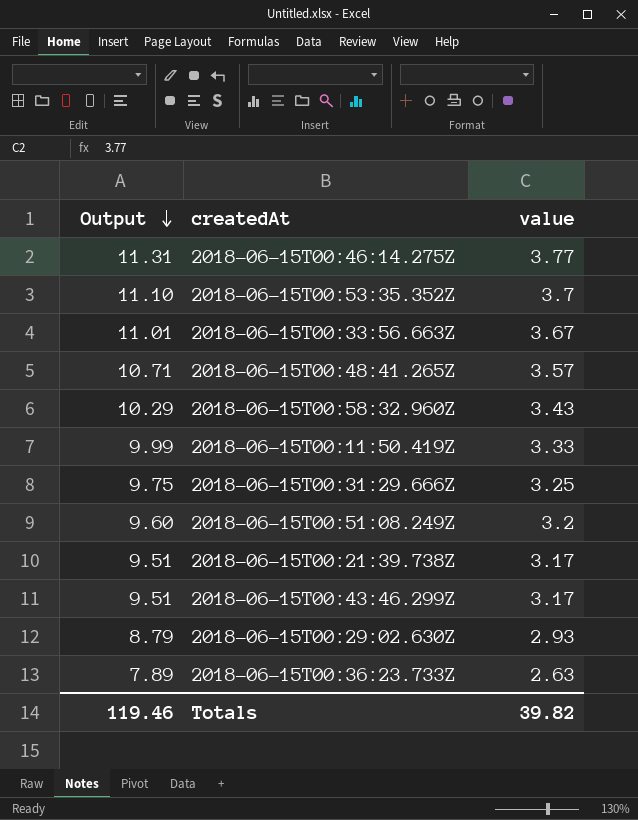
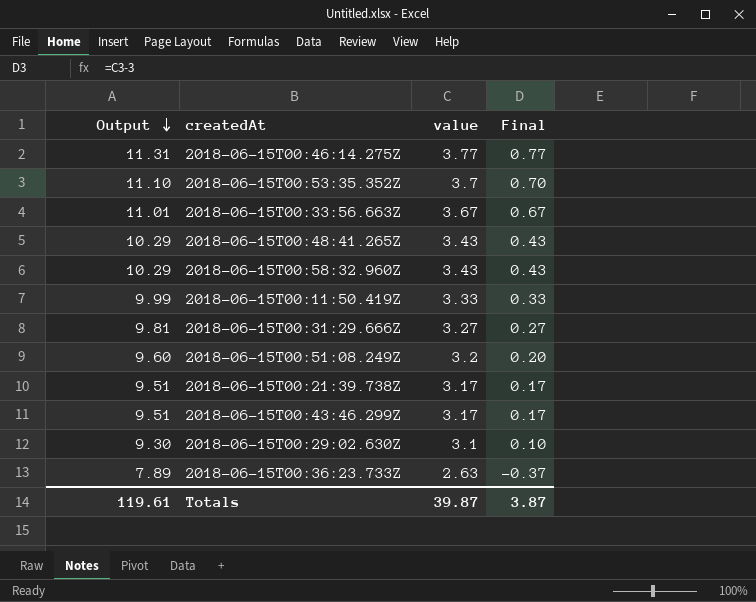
column Final | formula: none -> [value] - 3
2018-06-15T00:48:41.265Z | Output: 10.71 -> 10.29
2018-06-15T00:48:41.265Z | value: 3.57 -> 3.43
2018-06-15T00:31:29.666Z | Output: 9.75 -> 9.81
2018-06-15T00:31:29.666Z | value: 3.25 -> 3.27
2018-06-15T00:29:02.630Z | Output: 8.79 -> 9.30
2018-06-15T00:29:02.630Z | value: 2.93 -> 3.1
Totals | Output: 119.46 -> 119.61
Totals | value: 39.82 -> 39.87

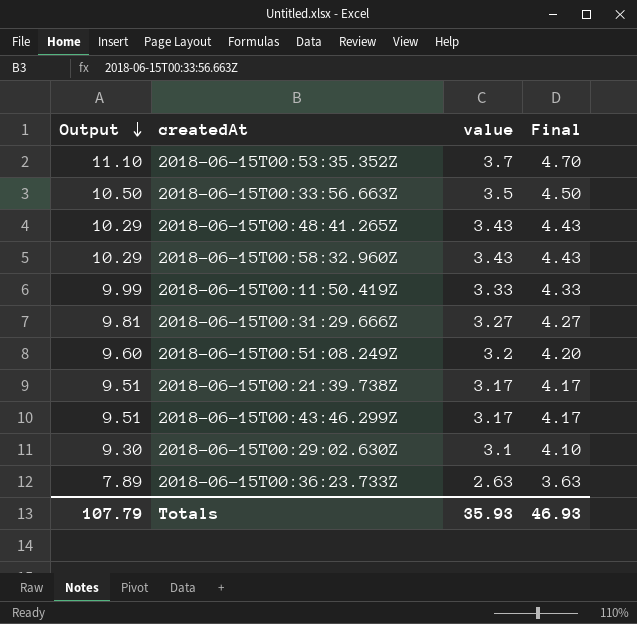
column Final | formula: [value] - 3 -> [value] + 1
row 2018-06-15T00:46:14.275Z: 11.31 | 3.77 | 0.77 -> none
2018-06-15T00:33:56.663Z | Output: 11.01 -> 10.50
2018-06-15T00:33:56.663Z | value: 3.67 -> 3.5
Totals | Output: 119.61 -> 107.79
Totals | value: 39.87 -> 35.93
Totals | Final: 3.87 -> 46.93

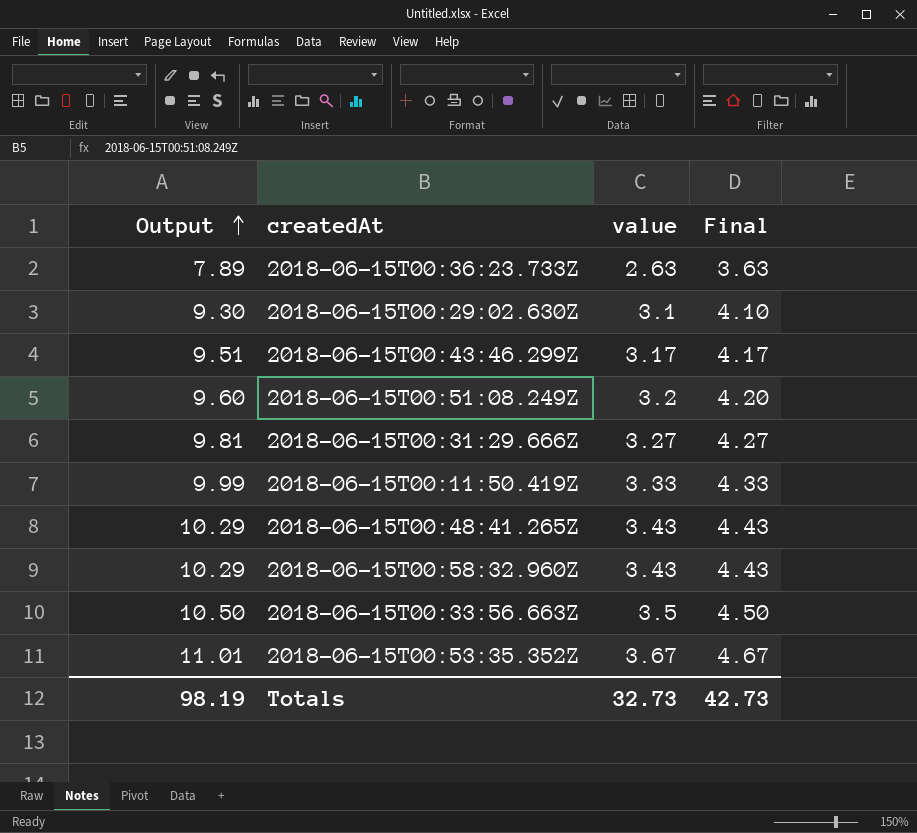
row order: Output descending -> Output ascending
row 2018-06-15T00:21:39.738Z: 9.51 | 3.17 | 4.17 -> none
2018-06-15T00:53:35.352Z | Output: 11.10 -> 11.01
2018-06-15T00:53:35.352Z | value: 3.7 -> 3.67
2018-06-15T00:53:35.352Z | Final: 4.70 -> 4.67
Totals | Output: 107.79 -> 98.19
Totals | value: 35.93 -> 32.73
Totals | Final: 46.93 -> 42.73

